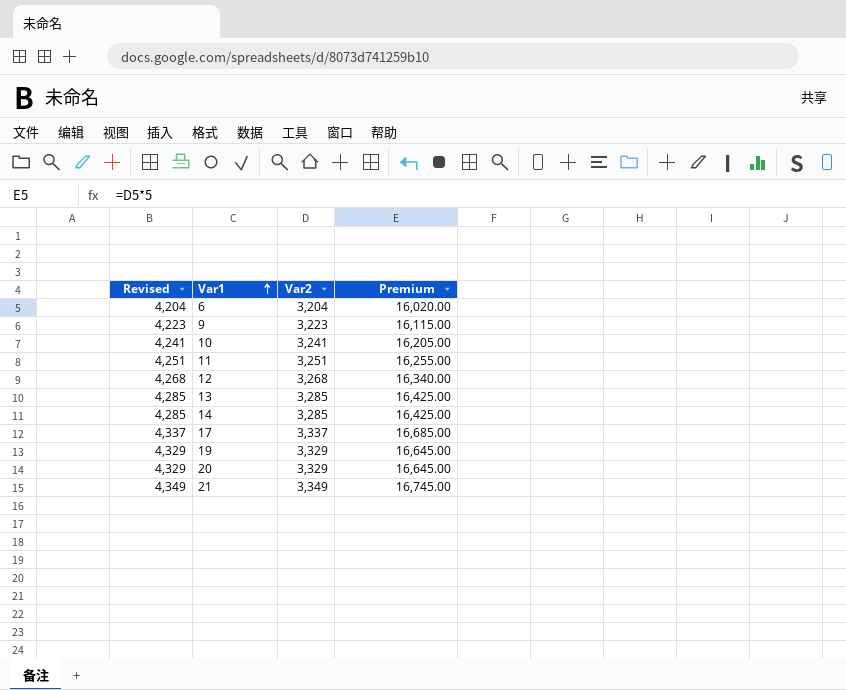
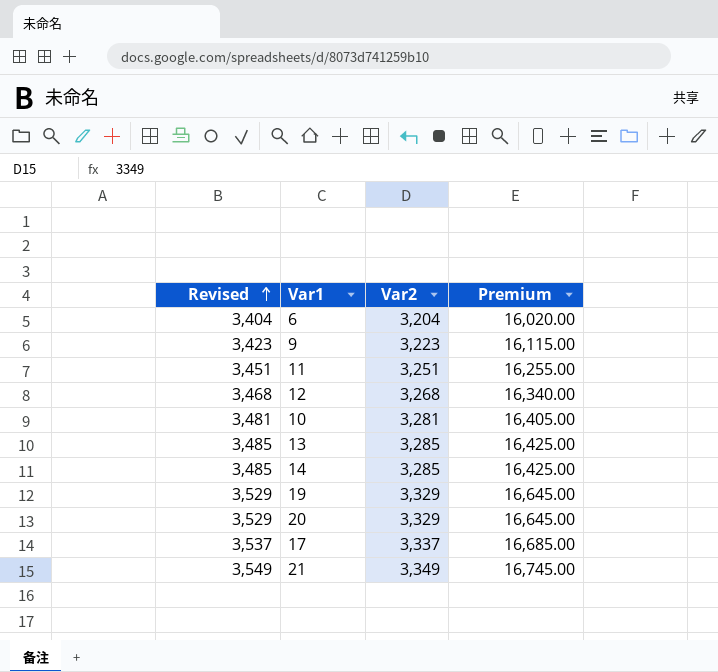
row order: Var1 ascending -> Revised ascending
column Revised | formula: [Var2] + 1000 -> [Var2] + 200
10 | Var2: 3,241 -> 3,281
10 | Premium: 16,205.00 -> 16,405.00

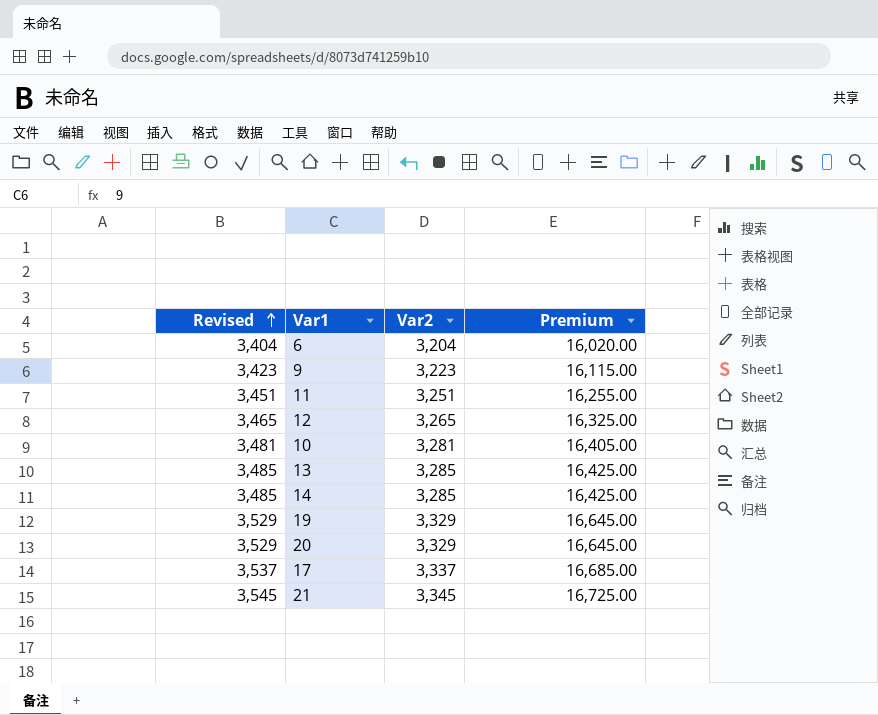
12 | Revised: 3,468 -> 3,465
12 | Var2: 3,268 -> 3,265
12 | Premium: 16,340.00 -> 16,325.00
21 | Revised: 3,549 -> 3,545
21 | Var2: 3,349 -> 3,345
21 | Premium: 16,745.00 -> 16,725.00

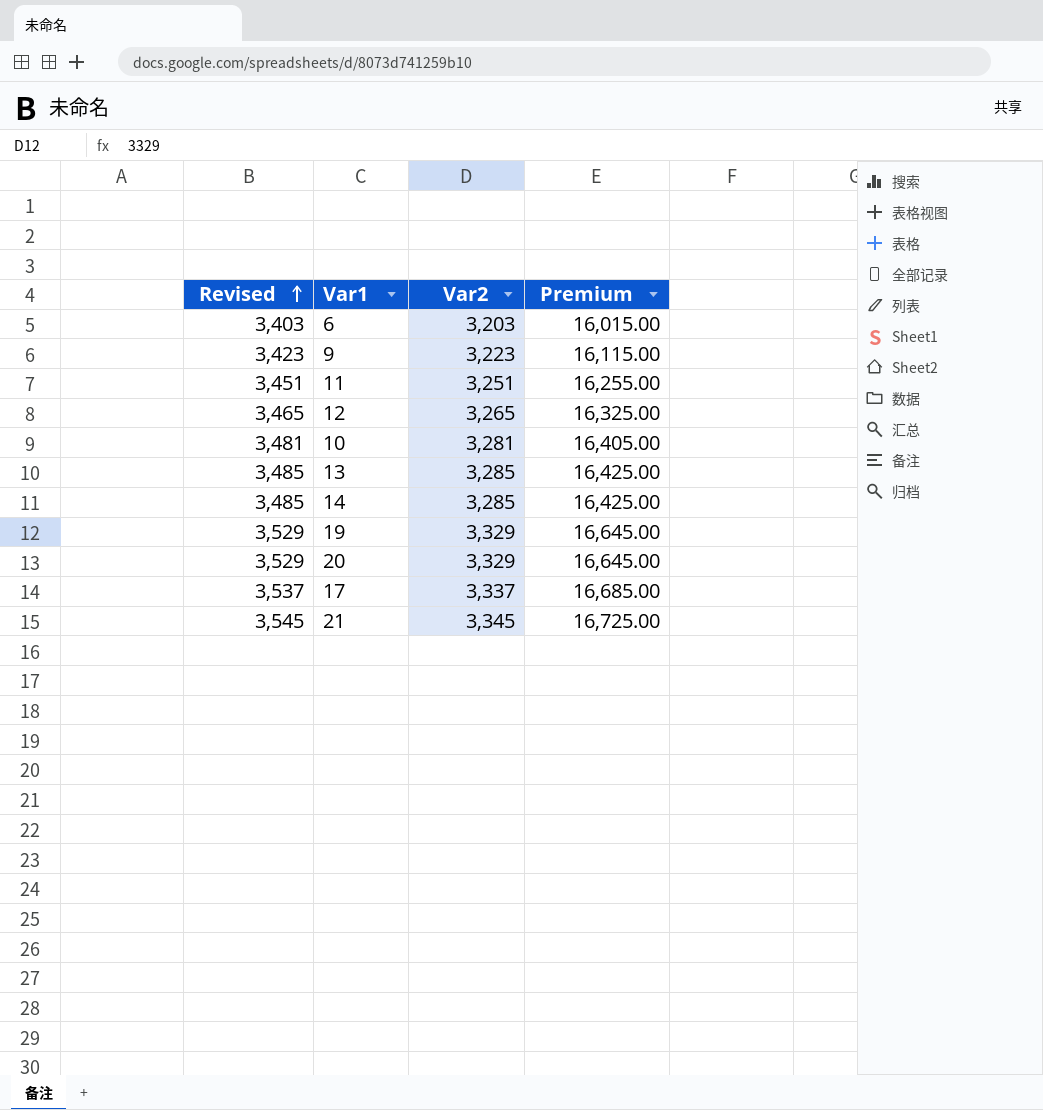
6 | Revised: 3,404 -> 3,403
6 | Var2: 3,204 -> 3,203
6 | Premium: 16,020.00 -> 16,015.00

